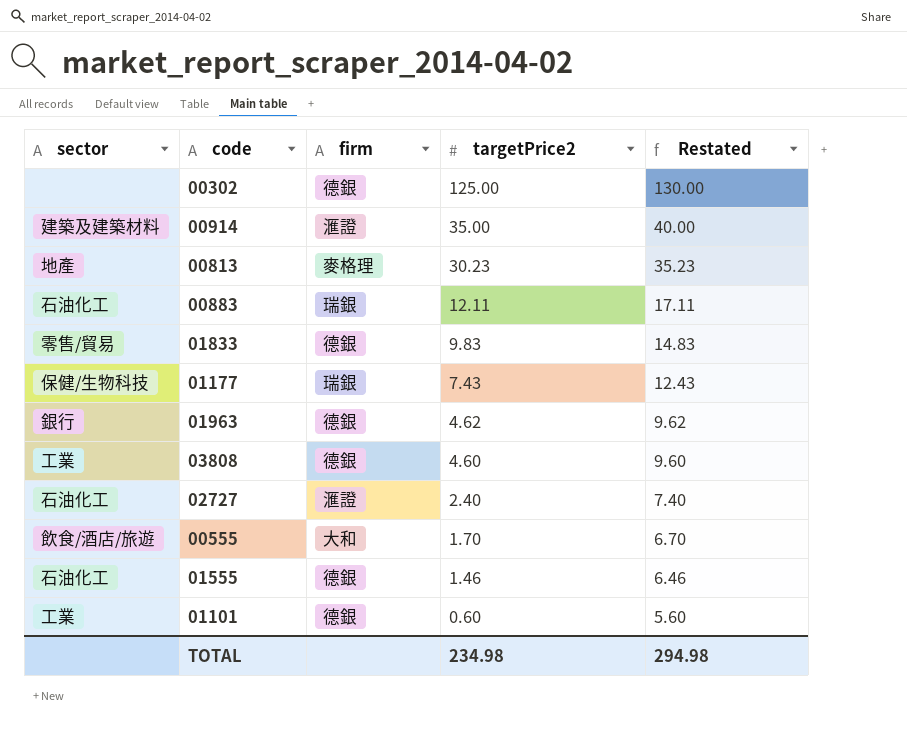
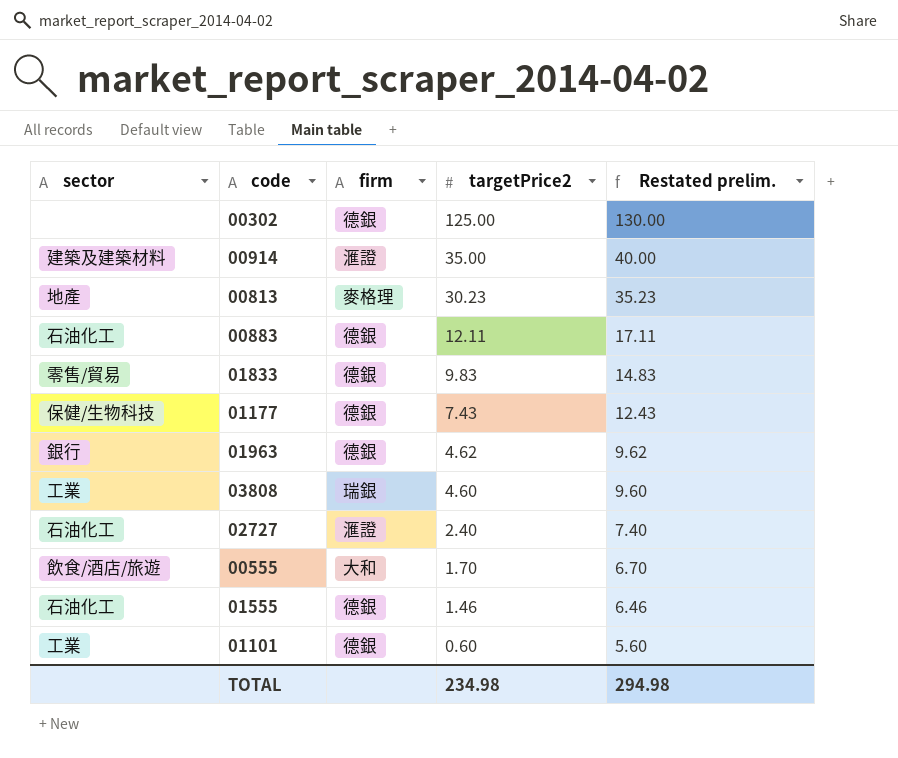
column name: Restated -> Restated prelim.
00883 | firm: 瑞銀 -> 德銀
01177 | firm: 瑞銀 -> 德銀
03808 | firm: 德銀 -> 瑞銀

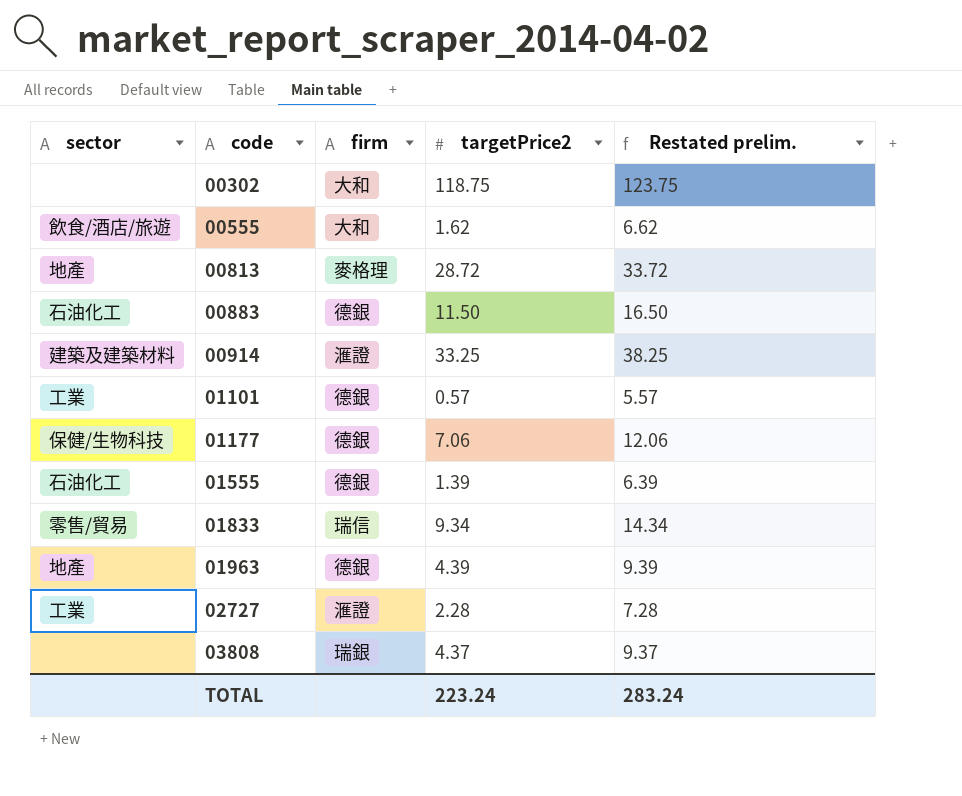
row order: targetPrice2 descending -> code ascending
00302 | firm: 德銀 -> 大和
00302 | targetPrice2: 125.00 -> 118.75
00302 | Restated prelim.: 130.00 -> 123.75
00555 | targetPrice2: 1.70 -> 1.62
00555 | Restated prelim.: 6.70 -> 6.62
00813 | targetPrice2: 30.23 -> 28.72
00813 | Restated prelim.: 35.23 -> 33.72
00883 | targetPrice2: 12.11 -> 11.50
00883 | Restated prelim.: 17.11 -> 16.50
00914 | targetPrice2: 35.00 -> 33.25
00914 | Restated prelim.: 40.00 -> 38.25
01101 | targetPrice2: 0.60 -> 0.57
01101 | Restated prelim.: 5.60 -> 5.57
01177 | targetPrice2: 7.43 -> 7.06
01177 | Restated prelim.: 12.43 -> 12.06
01555 | targetPrice2: 1.46 -> 1.39
01555 | Restated prelim.: 6.46 -> 6.39
01833 | firm: 德銀 -> 瑞信
01833 | targetPrice2: 9.83 -> 9.34
01833 | Restated prelim.: 14.83 -> 14.34
01963 | sector: 銀行 -> 地產
01963 | targetPrice2: 4.62 -> 4.39
01963 | Restated prelim.: 9.62 -> 9.39
02727 | sector: 石油化工 -> 工業
02727 | targetPrice2: 2.40 -> 2.28
02727 | Restated prelim.: 7.40 -> 7.28
03808 | sector: 工業 -> none
03808 | targetPrice2: 4.60 -> 4.37
03808 | Restated prelim.: 9.60 -> 9.37
TOTAL | targetPrice2: 234.98 -> 223.24
TOTAL | Restated prelim.: 294.98 -> 283.24

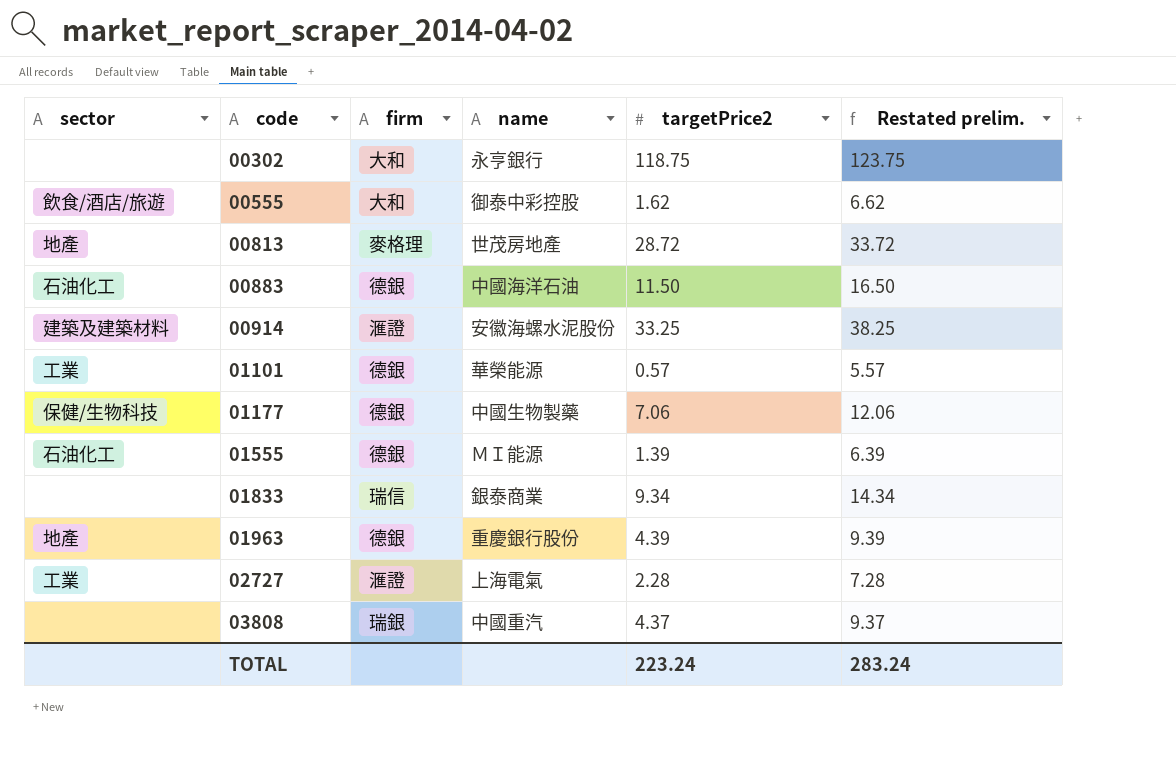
column name | position: none -> 4
01833 | sector: 零售/貿易 -> none

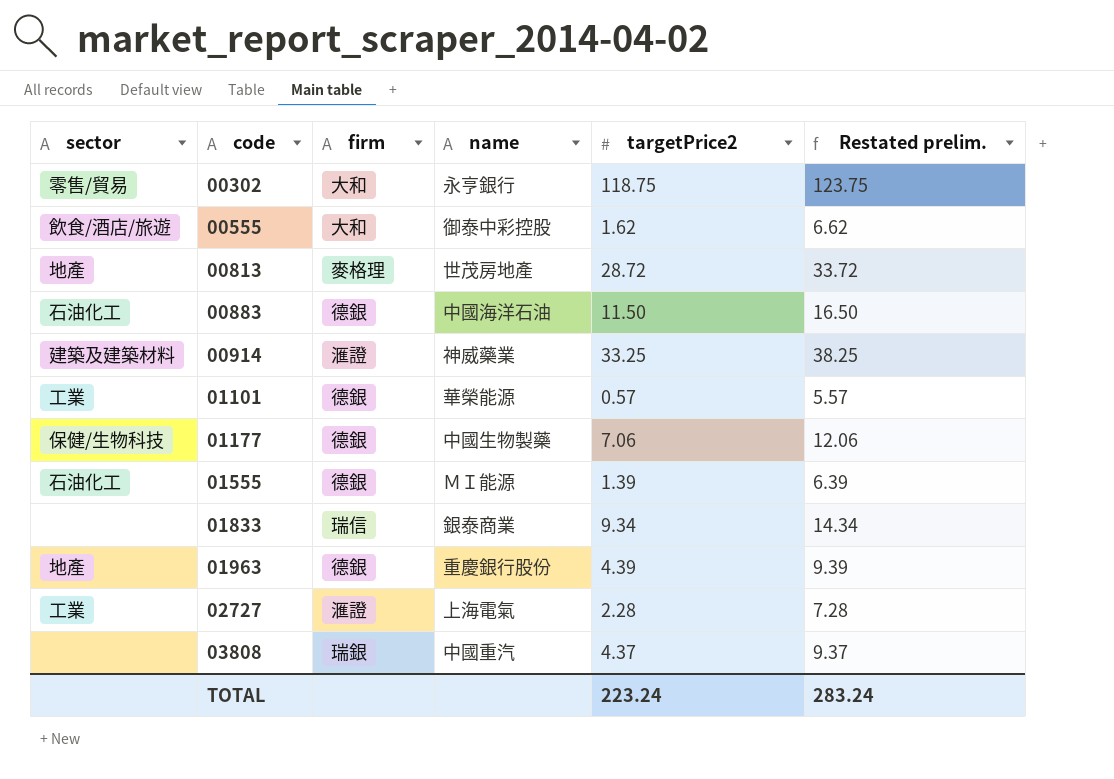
00302 | sector: none -> 零售/貿易
00914 | name: 安徽海螺水泥股份 -> 神威藥業

